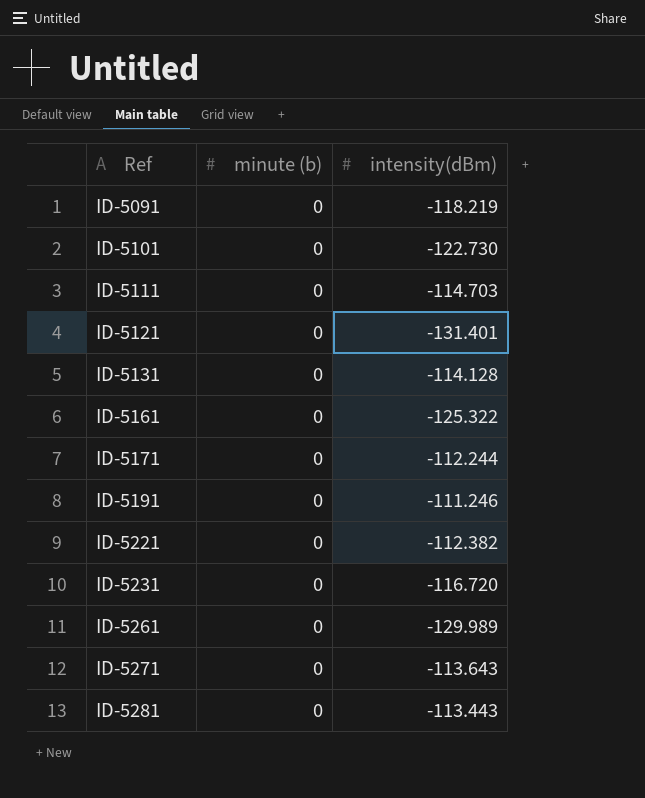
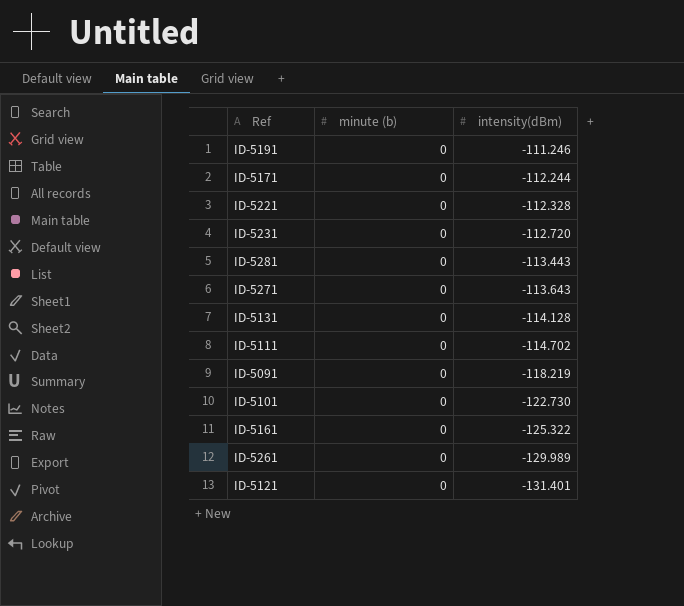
row order: Ref ascending -> intensity(dBm) descending
ID-5221 | intensity(dBm): -112.382 -> -112.328
ID-5231 | intensity(dBm): -116.720 -> -112.720
ID-5111 | intensity(dBm): -114.703 -> -114.702

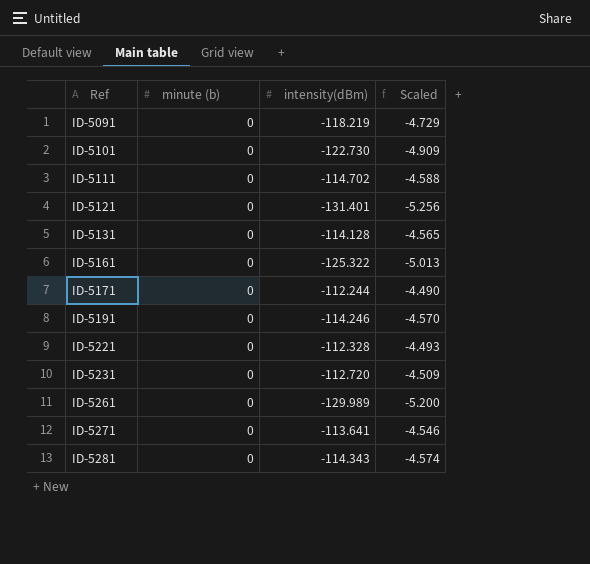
row order: intensity(dBm) descending -> Ref ascending
column Scaled | formula: none -> [intensity(dBm)] * 0.04
ID-5191 | intensity(dBm): -111.246 -> -114.246
ID-5271 | intensity(dBm): -113.643 -> -113.641
ID-5281 | intensity(dBm): -113.443 -> -114.343

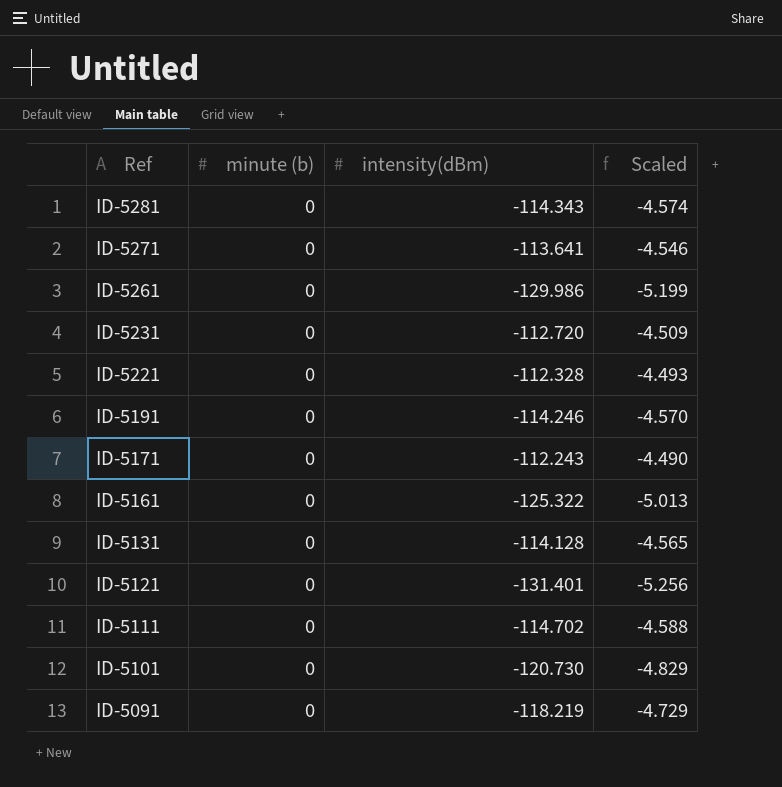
row order: Ref ascending -> Ref descending
ID-5261 | intensity(dBm): -129.989 -> -129.986
ID-5261 | Scaled: -5.200 -> -5.199
ID-5171 | intensity(dBm): -112.244 -> -112.243
ID-5101 | intensity(dBm): -122.730 -> -120.730
ID-5101 | Scaled: -4.909 -> -4.829

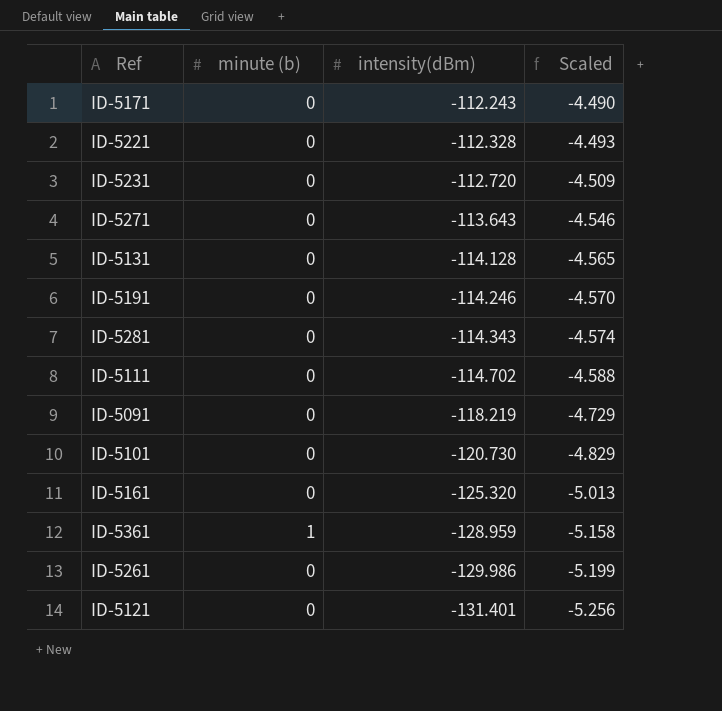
row order: Ref descending -> intensity(dBm) descending
ID-5271 | intensity(dBm): -113.641 -> -113.643
ID-5161 | intensity(dBm): -125.322 -> -125.320
row ID-5361: none -> 1 | -128.959 | -5.158

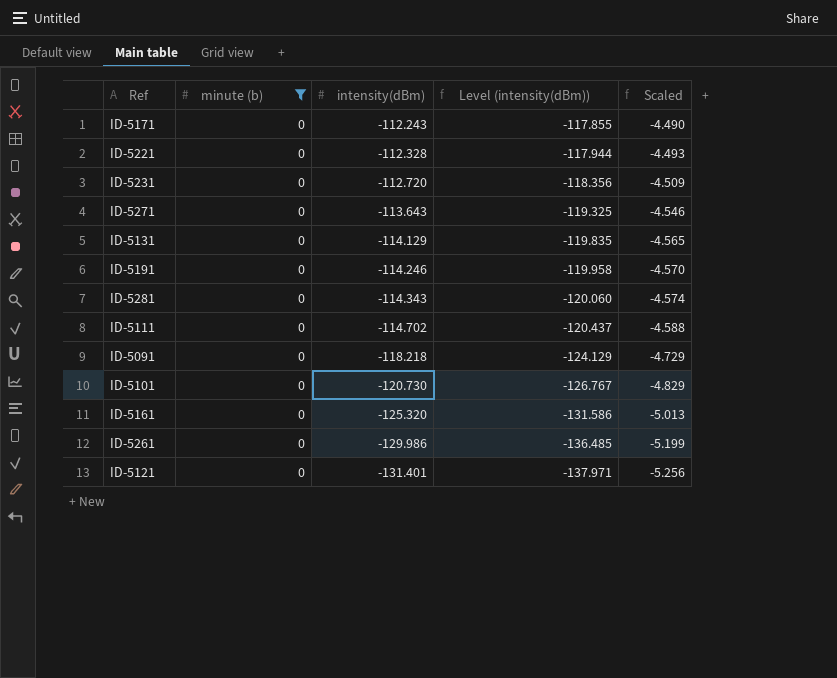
filter: none -> minute (b) = 0
column Level (intensity(dBm)) | formula: none -> [intensity(dBm)] * 1.05
ID-5131 | intensity(dBm): -114.128 -> -114.129
ID-5091 | intensity(dBm): -118.219 -> -118.218

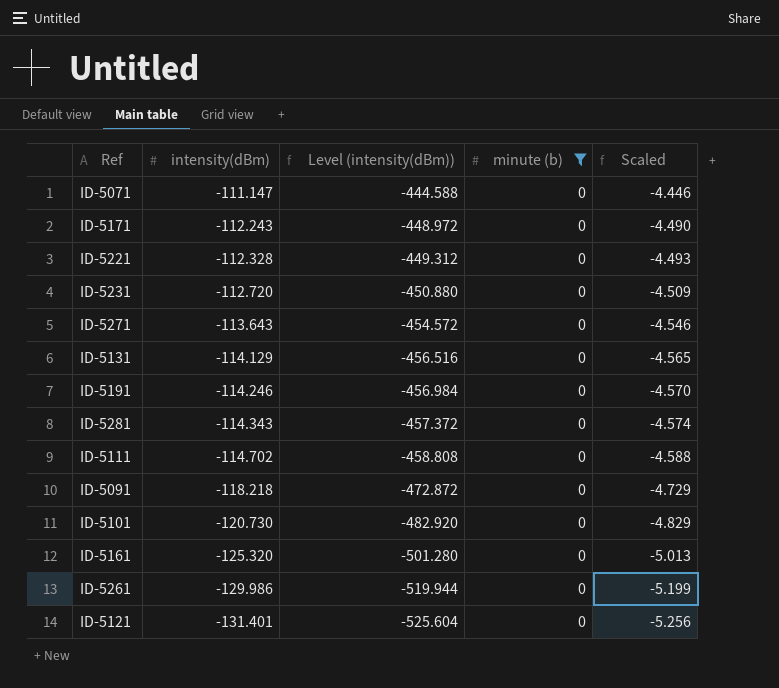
column Level (intensity(dBm)) | formula: [intensity(dBm)] * 1.05 -> [intensity(dBm)] * 4
column minute (b) | position: 2 -> 4
row ID-5071: none -> -111.147 | -444.588 | 0 | -4.446

